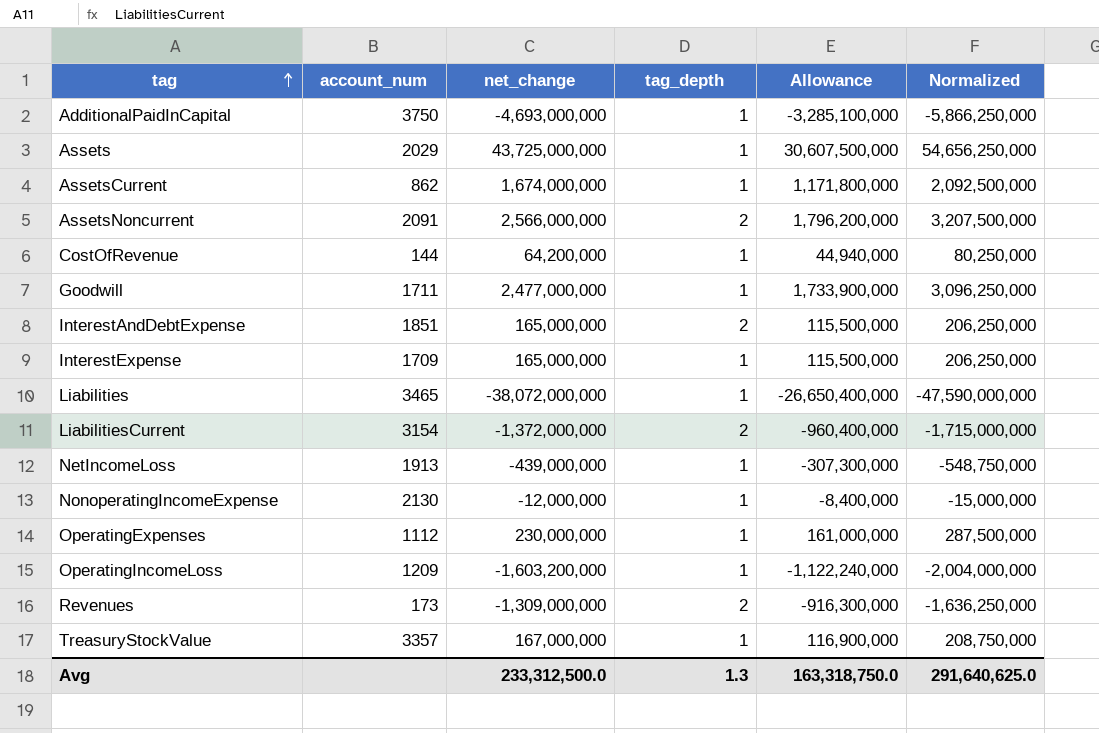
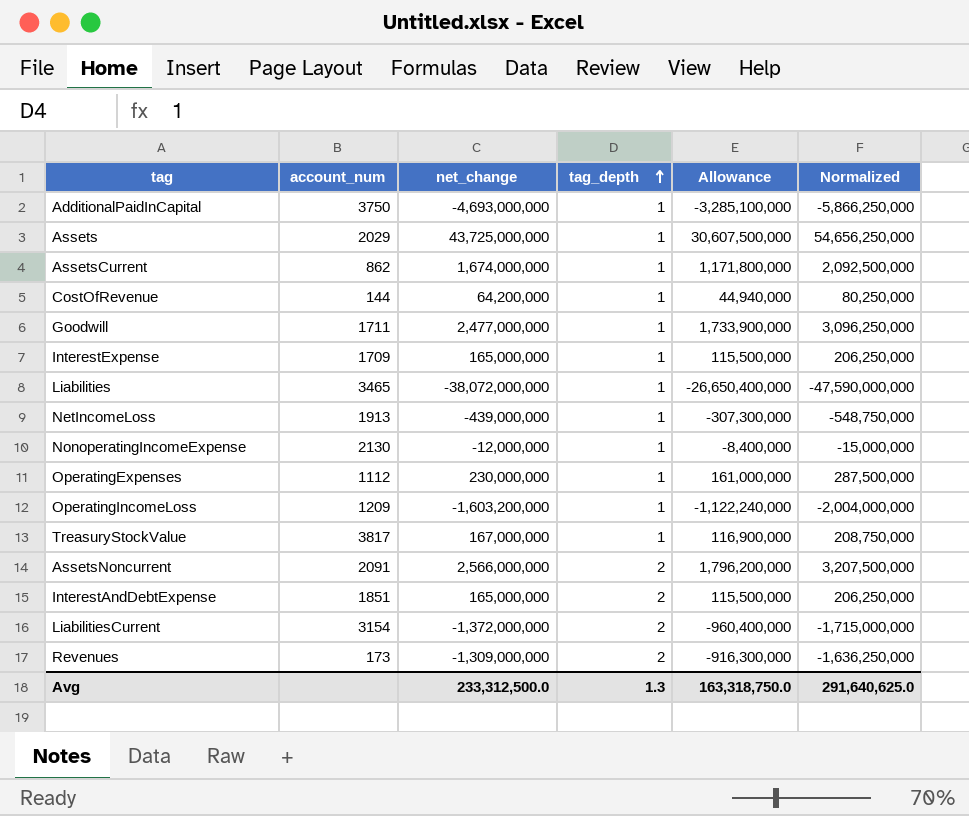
row order: tag ascending -> tag_depth ascending
TreasuryStockValue | account_num: 3357 -> 3817

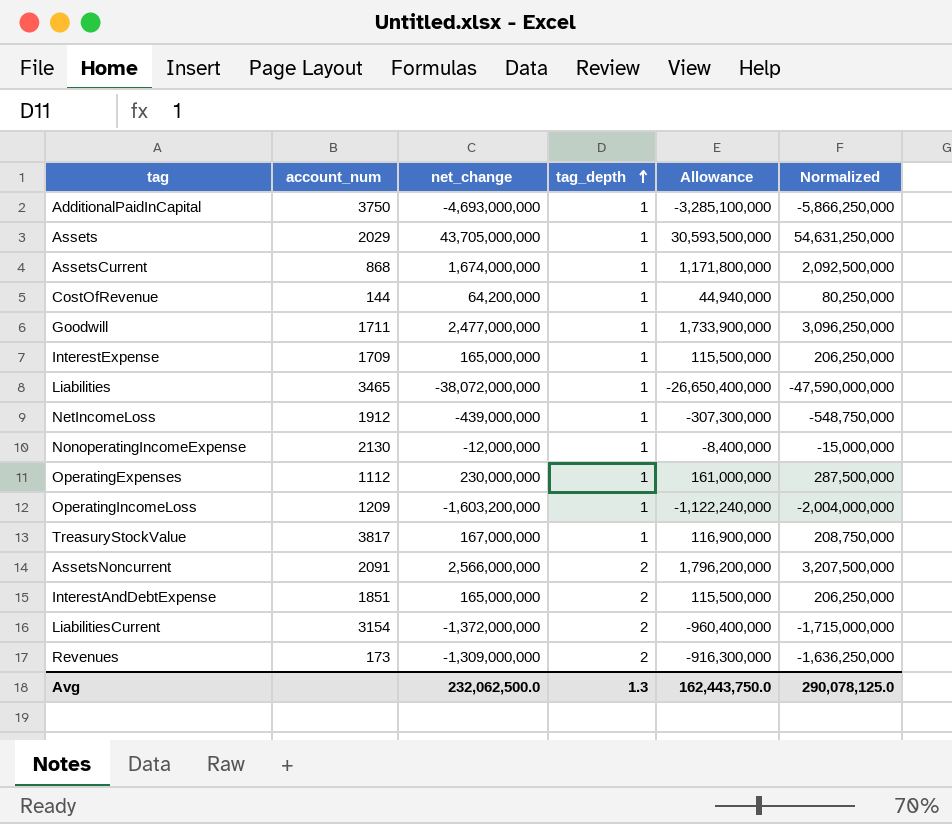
Assets | net_change: 43,725,000,000 -> 43,705,000,000
Assets | Allowance: 30,607,500,000 -> 30,593,500,000
Assets | Normalized: 54,656,250,000 -> 54,631,250,000
AssetsCurrent | account_num: 862 -> 868
NetIncomeLoss | account_num: 1913 -> 1912
Avg | net_change: 233,312,500.0 -> 232,062,500.0
Avg | Allowance: 163,318,750.0 -> 162,443,750.0
Avg | Normalized: 291,640,625.0 -> 290,078,125.0

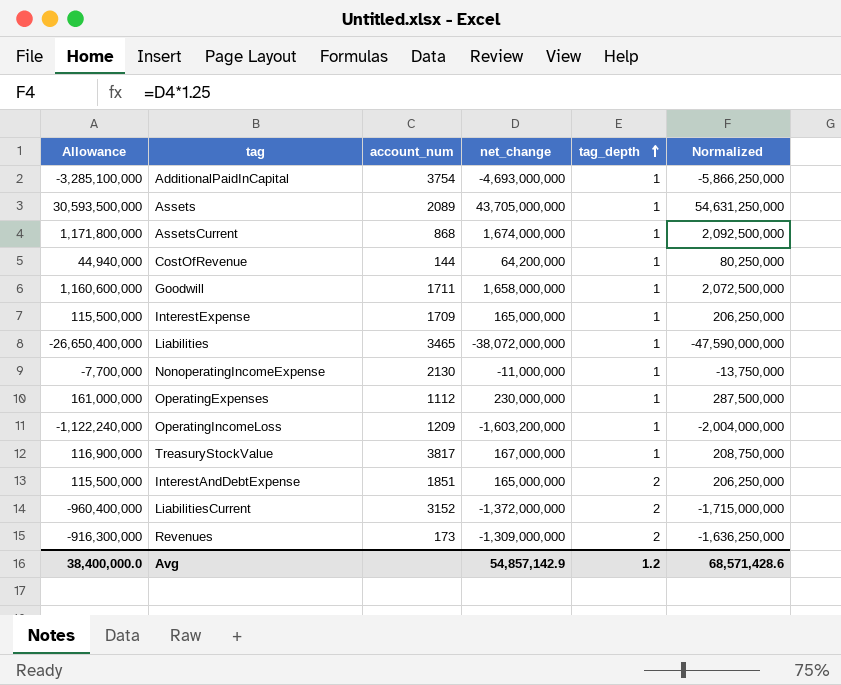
column Allowance | position: 5 -> 1
row NetIncomeLoss: 1912 | -439,000,000 | 1 | -307,300,000 | -548,750,000 -> none
row AssetsNoncurrent: 2091 | 2,566,000,000 | 2 | 1,796,200,000 | 3,207,500,000 -> none
AdditionalPaidInCapital | account_num: 3750 -> 3754
Assets | account_num: 2029 -> 2089
Goodwill | Allowance: 1,733,900,000 -> 1,160,600,000
Goodwill | net_change: 2,477,000,000 -> 1,658,000,000
Goodwill | Normalized: 3,096,250,000 -> 2,072,500,000
NonoperatingIncomeExpense | Allowance: -8,400,000 -> -7,700,000
NonoperatingIncomeExpense | net_change: -12,000,000 -> -11,000,000
NonoperatingIncomeExpense | Normalized: -15,000,000 -> -13,750,000
LiabilitiesCurrent | account_num: 3154 -> 3152
Avg | Allowance: 162,443,750.0 -> 38,400,000.0
Avg | net_change: 232,062,500.0 -> 54,857,142.9
Avg | tag_depth: 1.3 -> 1.2
Avg | Normalized: 290,078,125.0 -> 68,571,428.6

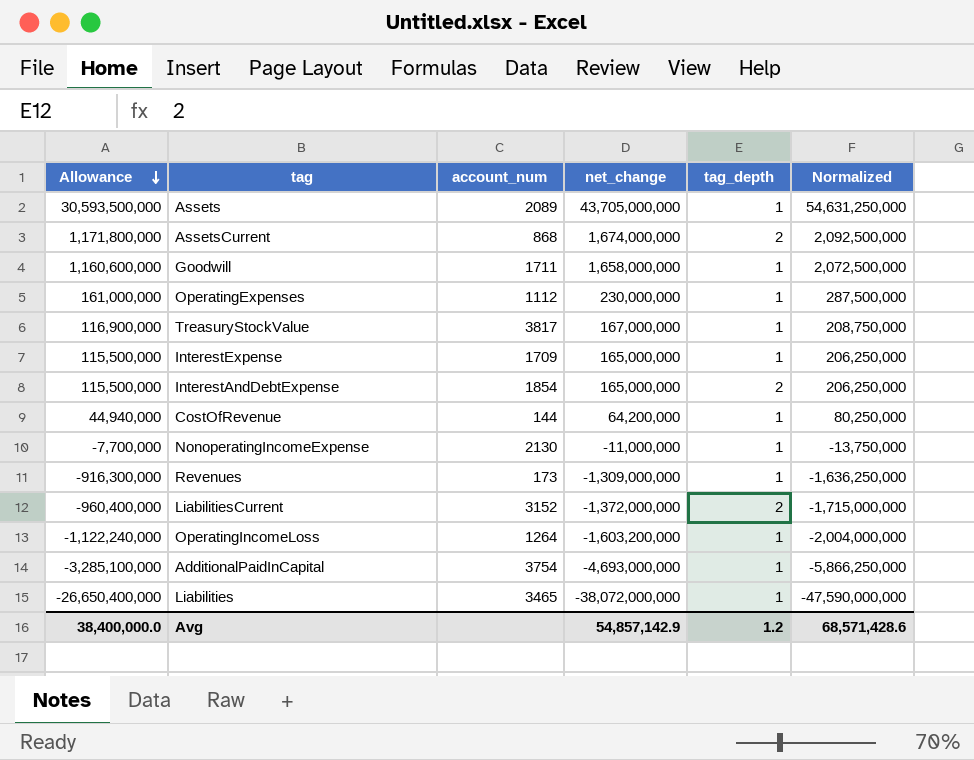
row order: tag_depth ascending -> Allowance descending
AssetsCurrent | tag_depth: 1 -> 2
InterestAndDebtExpense | account_num: 1851 -> 1854
Revenues | tag_depth: 2 -> 1
OperatingIncomeLoss | account_num: 1209 -> 1264

